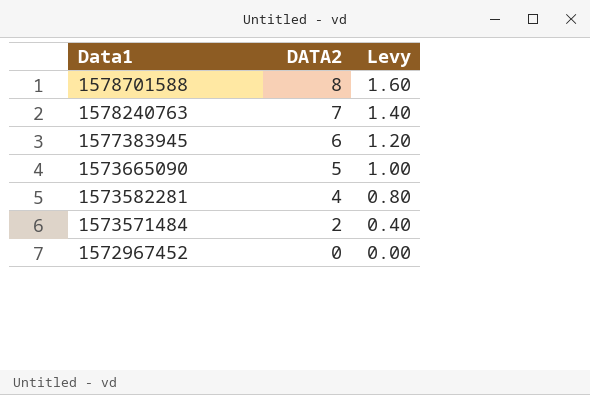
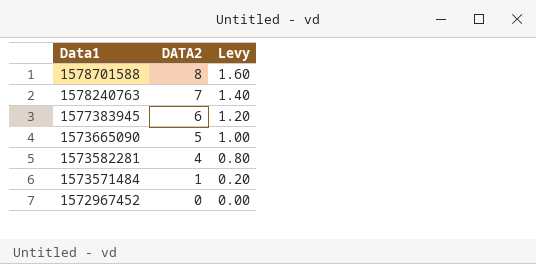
1573571484 | DATA2: 2 -> 1
1573571484 | Levy: 0.40 -> 0.20

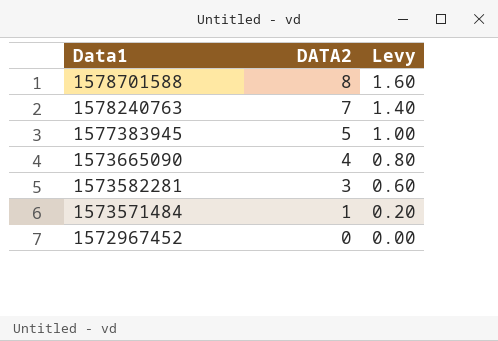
1577383945 | DATA2: 6 -> 5
1577383945 | Levy: 1.20 -> 1.00
1573665090 | DATA2: 5 -> 4
1573665090 | Levy: 1.00 -> 0.80
1573582281 | DATA2: 4 -> 3
1573582281 | Levy: 0.80 -> 0.60

